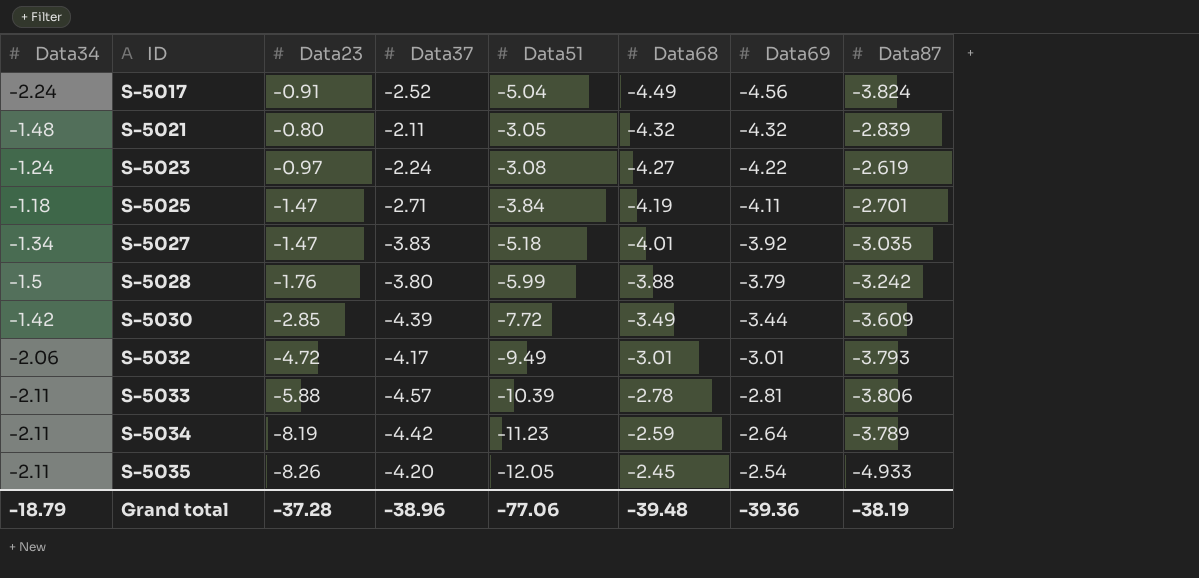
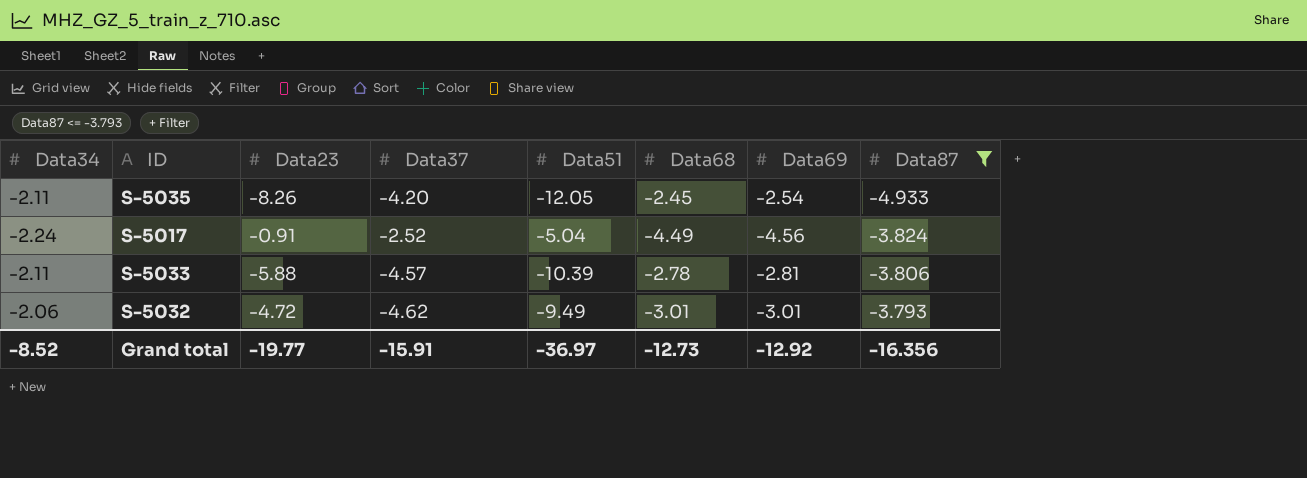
filter: none -> Data87 <= -3.793
row order: ID ascending -> Data87 ascending
S-5032 | Data37: -4.17 -> -4.62
Grand total | Data34: -18.79 -> -8.52
Grand total | Data23: -37.28 -> -19.77
Grand total | Data37: -38.96 -> -15.91
Grand total | Data51: -77.06 -> -36.97
Grand total | Data68: -39.48 -> -12.73
Grand total | Data69: -39.36 -> -12.92
Grand total | Data87: -38.19 -> -16.356

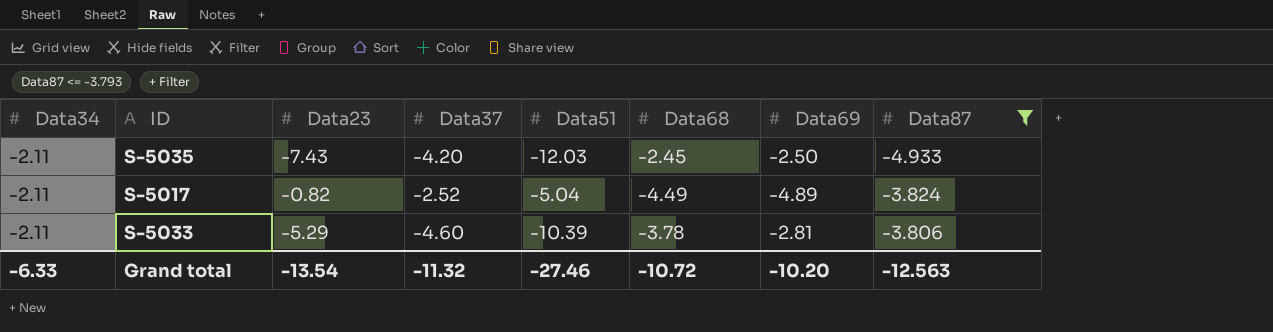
row S-5032: -2.06 | -4.72 | -4.62 | -9.49 | -3.01 | -3.01 | -3.793 -> none
S-5035 | Data23: -8.26 -> -7.43
S-5035 | Data51: -12.05 -> -12.03
S-5035 | Data69: -2.54 -> -2.50
S-5017 | Data34: -2.24 -> -2.11
S-5017 | Data23: -0.91 -> -0.82
S-5017 | Data69: -4.56 -> -4.89
S-5033 | Data23: -5.88 -> -5.29
S-5033 | Data37: -4.57 -> -4.60
S-5033 | Data68: -2.78 -> -3.78
Grand total | Data34: -8.52 -> -6.33
Grand total | Data23: -19.77 -> -13.54
Grand total | Data37: -15.91 -> -11.32
Grand total | Data51: -36.97 -> -27.46
Grand total | Data68: -12.73 -> -10.72
Grand total | Data69: -12.92 -> -10.20
Grand total | Data87: -16.356 -> -12.563

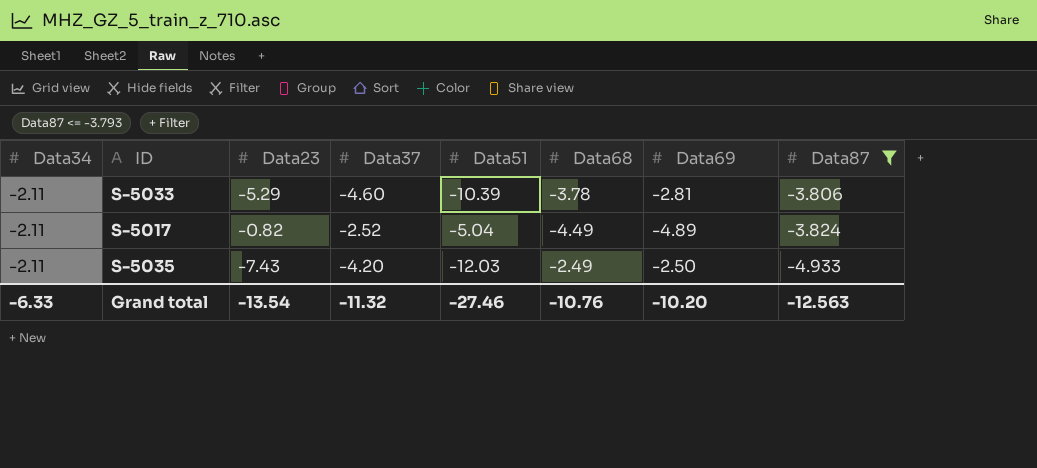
row order: Data87 ascending -> Data87 descending
S-5035 | Data68: -2.45 -> -2.49
Grand total | Data68: -10.72 -> -10.76

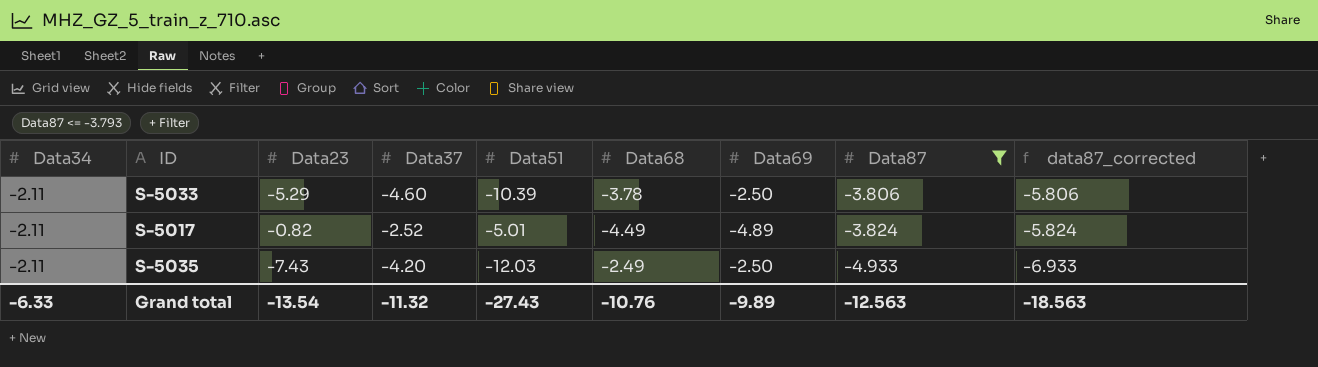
column data87_corrected | formula: none -> [Data87] - 2
S-5033 | Data69: -2.81 -> -2.50
S-5017 | Data51: -5.04 -> -5.01
Grand total | Data51: -27.46 -> -27.43
Grand total | Data69: -10.20 -> -9.89

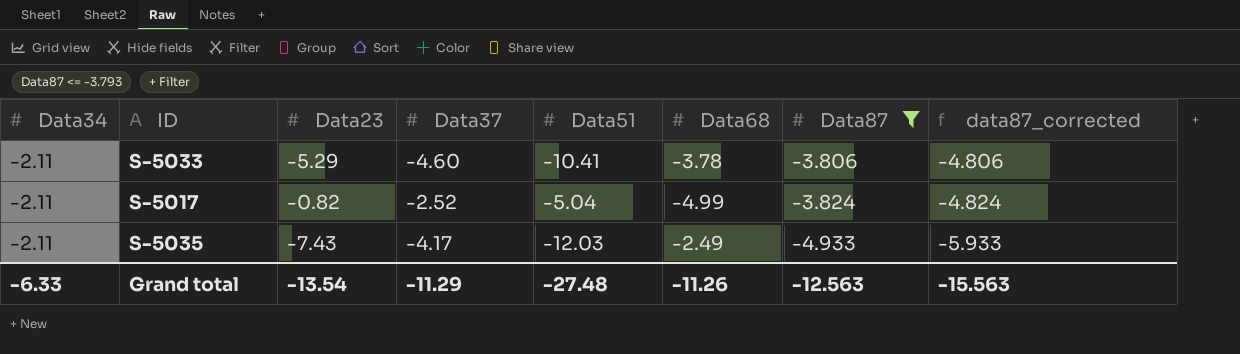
column Data69 | position: 7 -> none
column data87_corrected | formula: [Data87] - 2 -> [Data87] - 1
S-5033 | Data51: -10.39 -> -10.41
S-5017 | Data51: -5.01 -> -5.04
S-5017 | Data68: -4.49 -> -4.99
S-5035 | Data37: -4.20 -> -4.17
Grand total | Data37: -11.32 -> -11.29
Grand total | Data51: -27.43 -> -27.48
Grand total | Data68: -10.76 -> -11.26
Grand total | data87_corrected: -18.563 -> -15.563

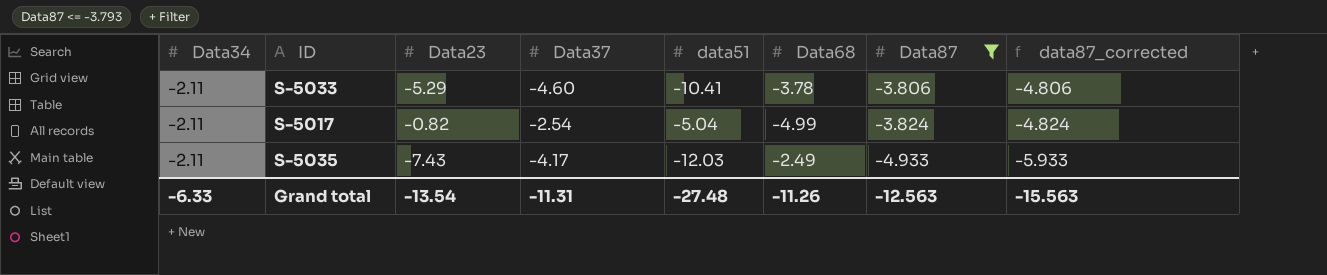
column name: Data51 -> data51
S-5017 | Data37: -2.52 -> -2.54
Grand total | Data37: -11.29 -> -11.31

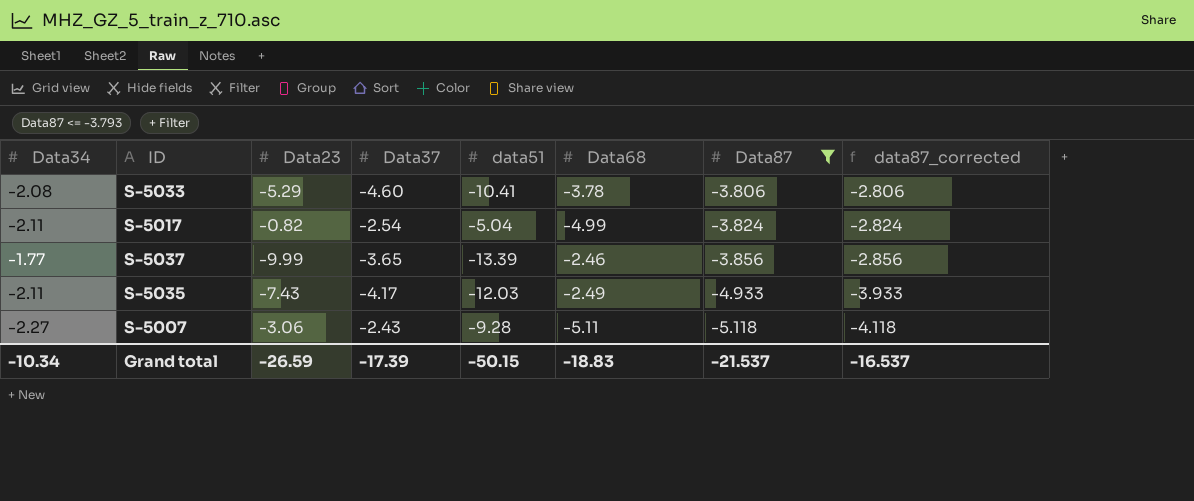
column data87_corrected | formula: [Data87] - 1 -> [Data87] + 1
S-5033 | Data34: -2.11 -> -2.08
row S-5037: none -> -1.77 | -9.99 | -3.65 | -13.39 | -2.46 | -3.856 | -2.856
row S-5007: none -> -2.27 | -3.06 | -2.43 | -9.28 | -5.11 | -5.118 | -4.118
Grand total | Data34: -6.33 -> -10.34
Grand total | Data23: -13.54 -> -26.59
Grand total | Data37: -11.31 -> -17.39
Grand total | data51: -27.48 -> -50.15
Grand total | Data68: -11.26 -> -18.83
Grand total | Data87: -12.563 -> -21.537
Grand total | data87_corrected: -15.563 -> -16.537

